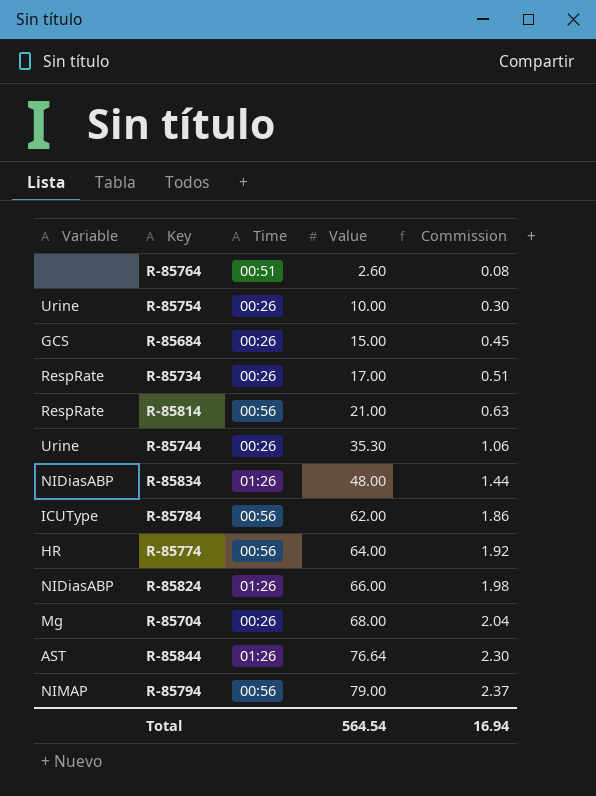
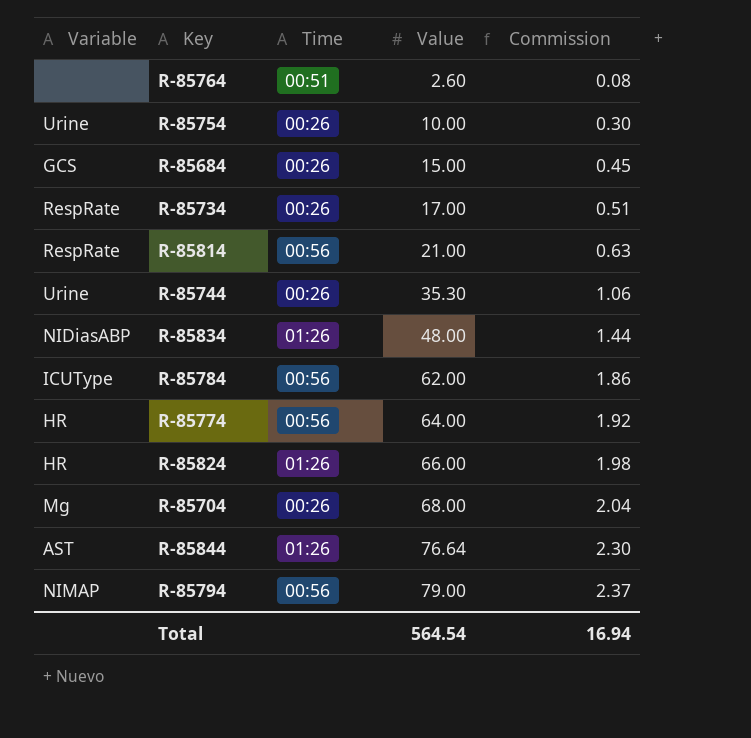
R-85824 | Variable: NIDiasABP -> HR

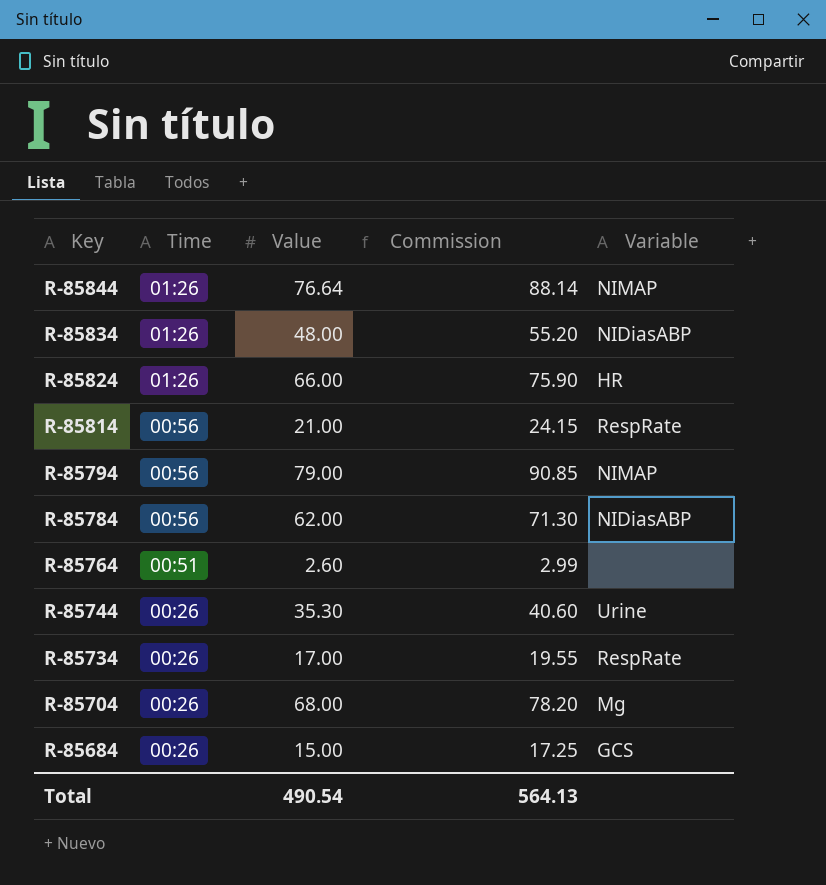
row order: Value ascending -> Key descending
column Commission | formula: [Value] * 0.03 -> [Value] * 1.15
column Variable | position: 1 -> 5
row R-85754: Urine | 00:26 | 10.00 | 0.30 -> none
row R-85774: HR | 00:56 | 64.00 | 1.92 -> none
R-85844 | Variable: AST -> NIMAP
R-85784 | Variable: ICUType -> NIDiasABP
Total | Value: 564.54 -> 490.54
Total | Commission: 16.94 -> 564.13

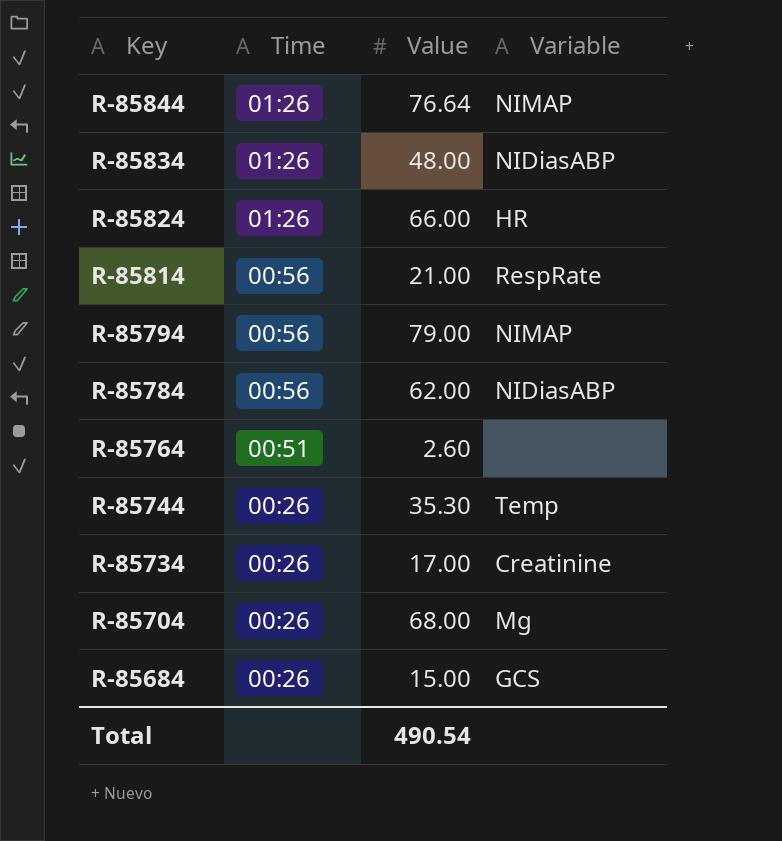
column Commission | formula: [Value] * 1.15 -> none
R-85744 | Variable: Urine -> Temp
R-85734 | Variable: RespRate -> Creatinine

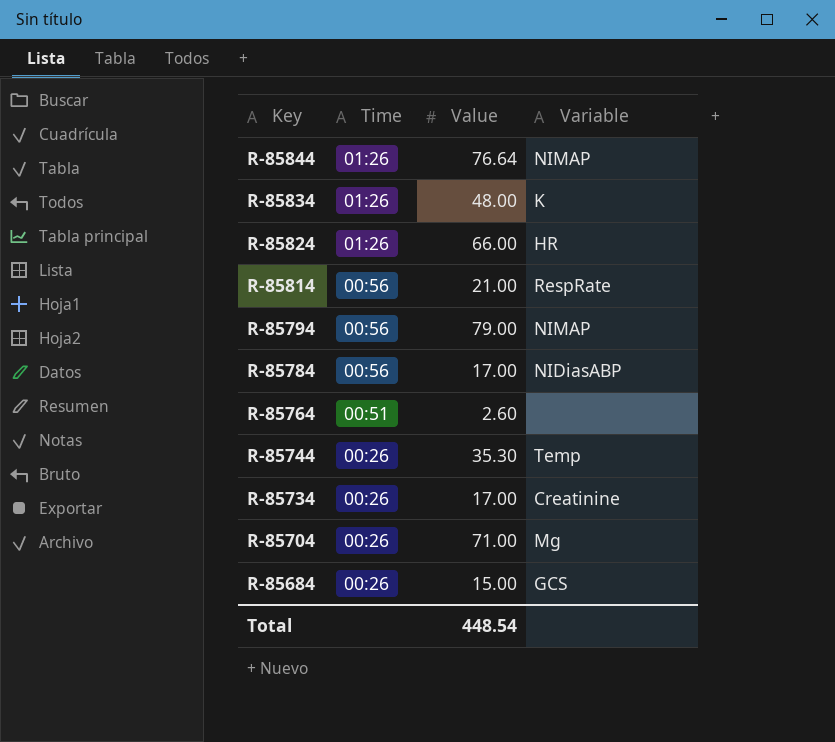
R-85834 | Variable: NIDiasABP -> K
R-85784 | Value: 62.00 -> 17.00
R-85704 | Value: 68.00 -> 71.00
Total | Value: 490.54 -> 448.54

